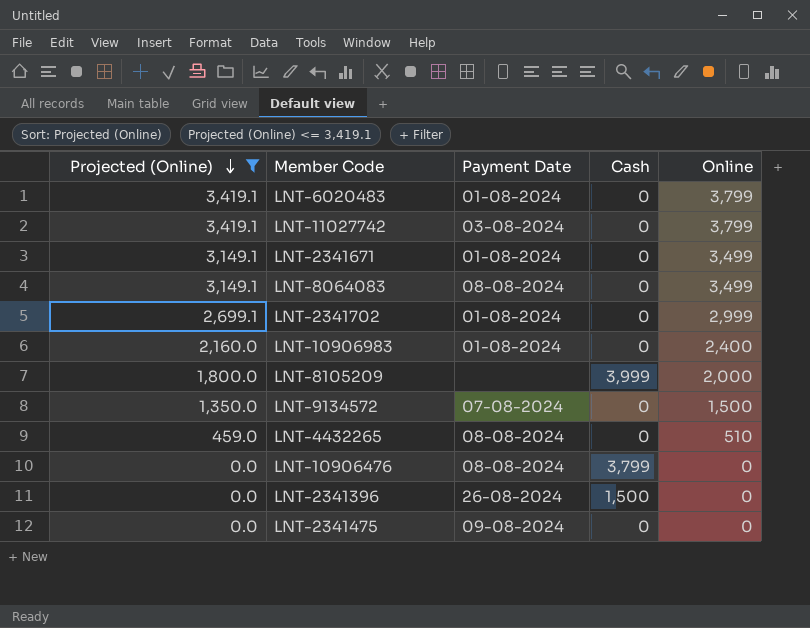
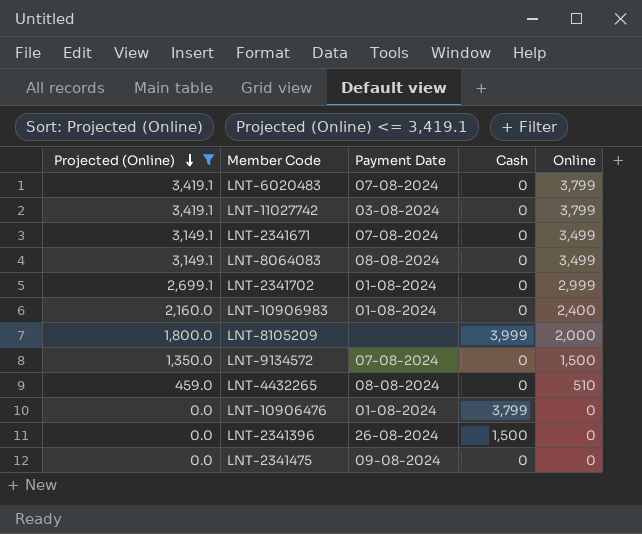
LNT-6020483 | Payment Date: 01-08-2024 -> 07-08-2024
LNT-2341671 | Payment Date: 01-08-2024 -> 07-08-2024
LNT-10906476 | Payment Date: 08-08-2024 -> 01-08-2024

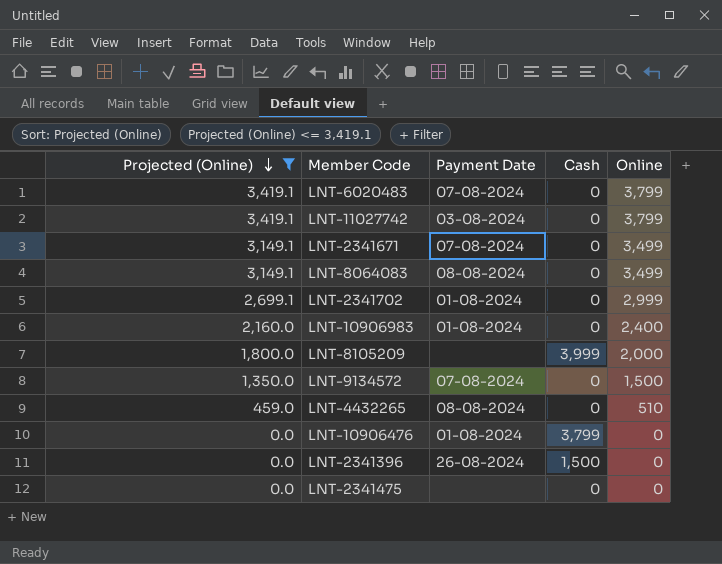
LNT-2341475 | Payment Date: 09-08-2024 -> none

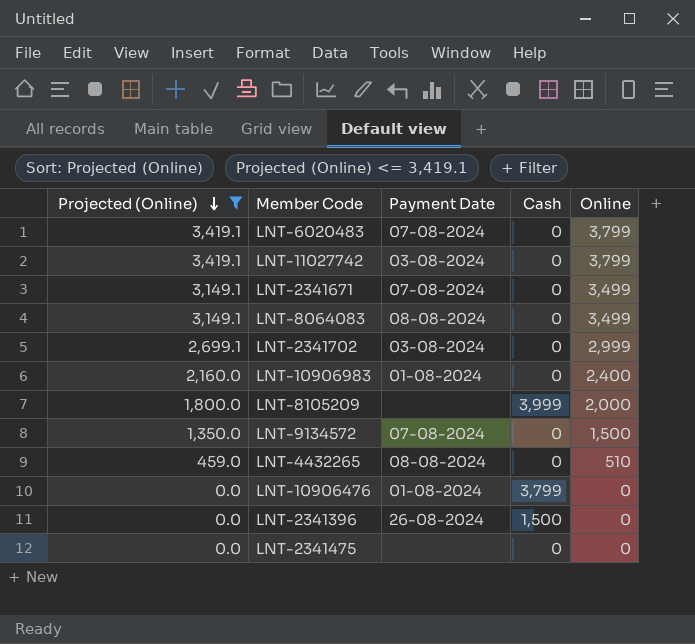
LNT-2341702 | Payment Date: 01-08-2024 -> 03-08-2024

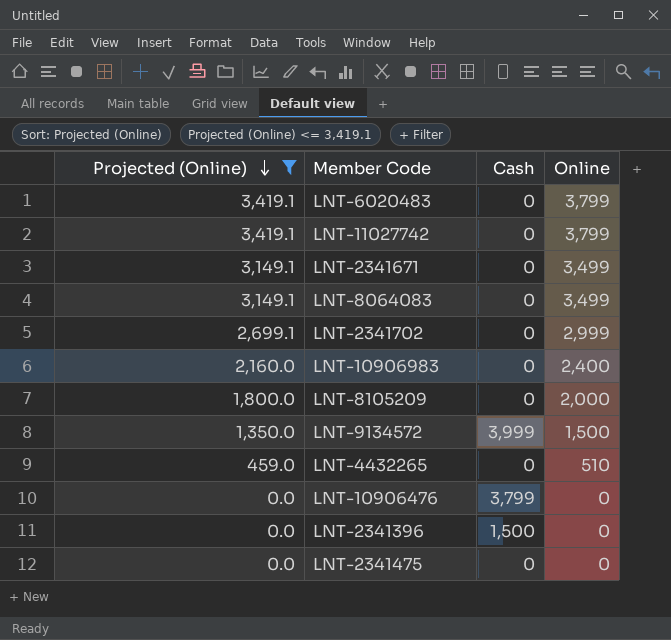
column Payment Date | position: 3 -> none
LNT-8105209 | Cash: 3,999 -> 0
LNT-9134572 | Cash: 0 -> 3,999

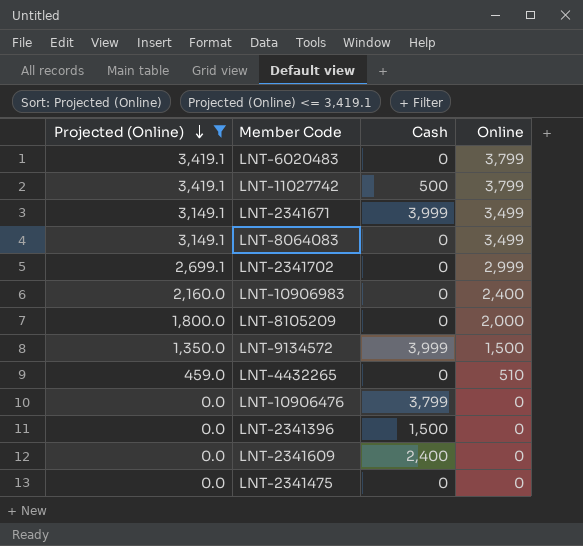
LNT-11027742 | Cash: 0 -> 500
LNT-2341671 | Cash: 0 -> 3,999
row LNT-2341609: none -> 0.0 | 2,400 | 0

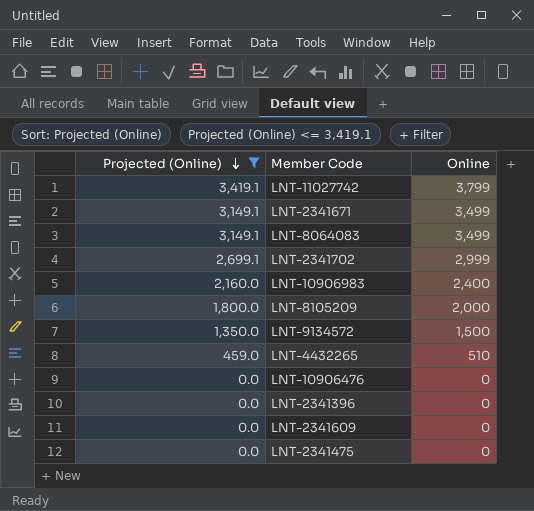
column Cash | position: 3 -> none
row LNT-6020483: 3,419.1 | 0 | 3,799 -> none

